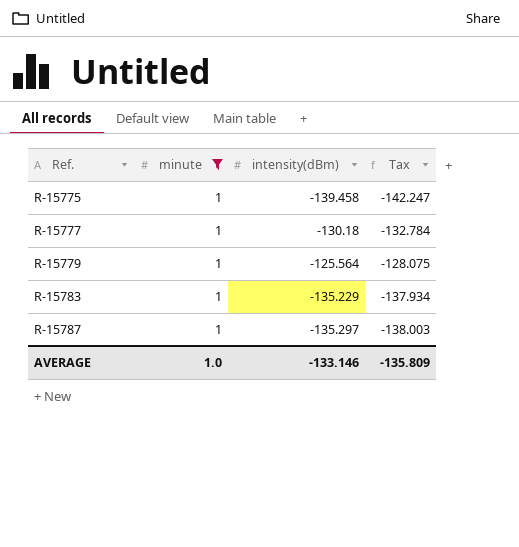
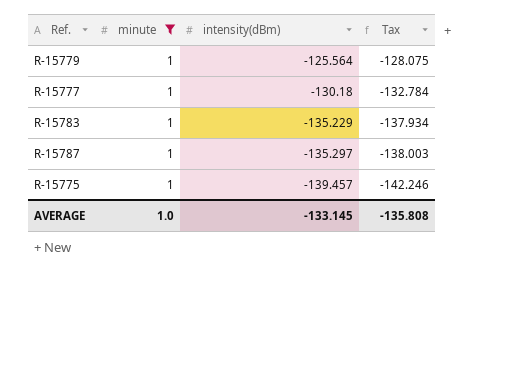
row order: Ref. ascending -> intensity(dBm) descending
R-15775 | intensity(dBm): -139.458 -> -139.457
R-15775 | Tax: -142.247 -> -142.246
AVERAGE | intensity(dBm): -133.146 -> -133.145
AVERAGE | Tax: -135.809 -> -135.808

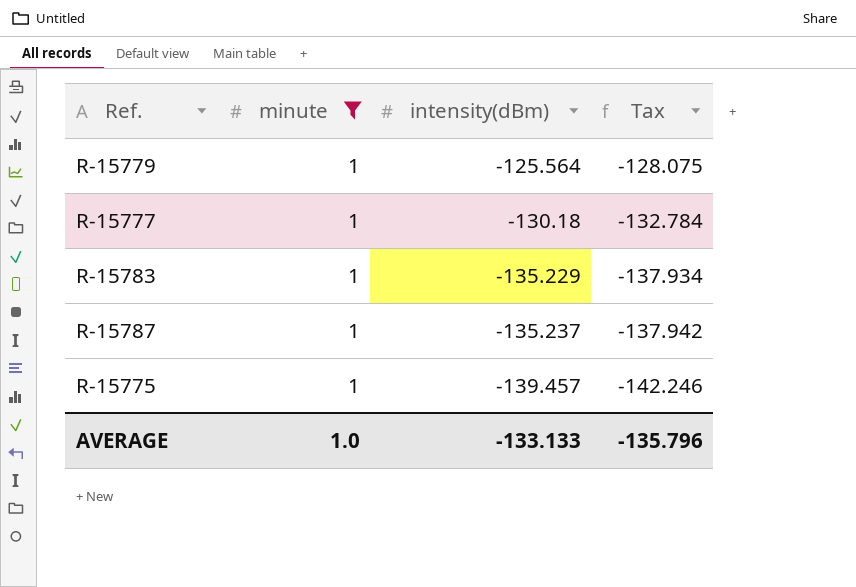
R-15787 | intensity(dBm): -135.297 -> -135.237
R-15787 | Tax: -138.003 -> -137.942
AVERAGE | intensity(dBm): -133.145 -> -133.133
AVERAGE | Tax: -135.808 -> -135.796

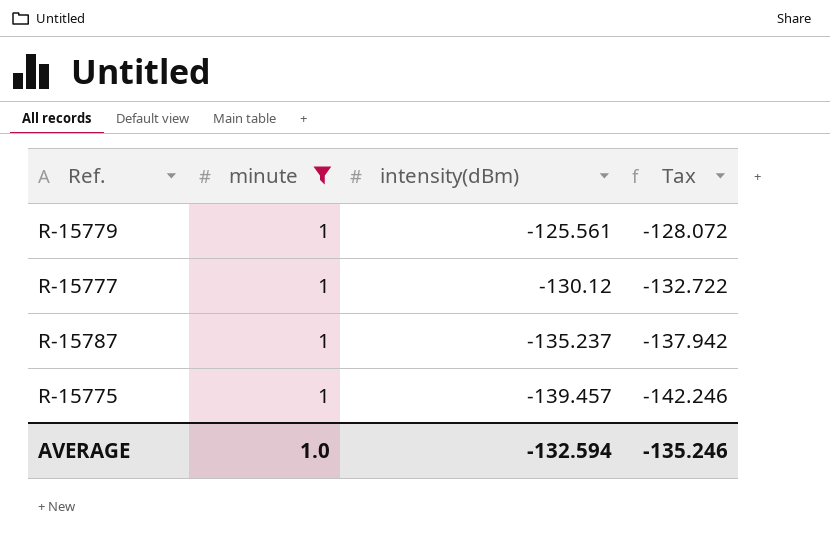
row R-15783: 1 | -135.229 | -137.934 -> none
R-15779 | intensity(dBm): -125.564 -> -125.561
R-15779 | Tax: -128.075 -> -128.072
R-15777 | intensity(dBm): -130.18 -> -130.12
R-15777 | Tax: -132.784 -> -132.722
AVERAGE | intensity(dBm): -133.133 -> -132.594
AVERAGE | Tax: -135.796 -> -135.246

